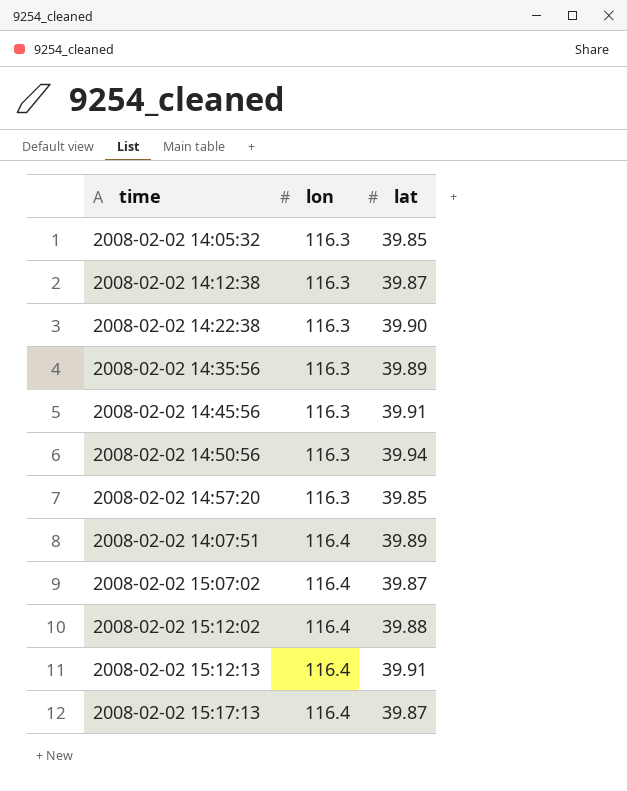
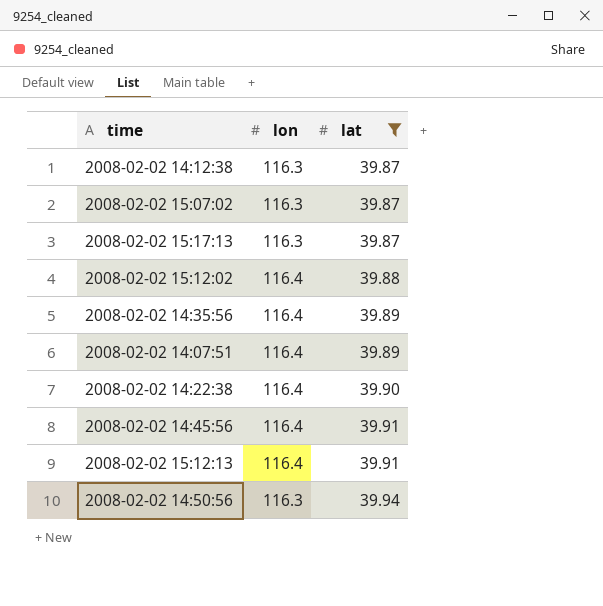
filter: none -> lat != 39.85
row order: lon ascending -> lat ascending
2008-02-02 15:07:02 | lon: 116.4 -> 116.3
2008-02-02 15:17:13 | lon: 116.4 -> 116.3
2008-02-02 14:35:56 | lon: 116.3 -> 116.4
2008-02-02 14:22:38 | lon: 116.3 -> 116.4
2008-02-02 14:45:56 | lon: 116.3 -> 116.4

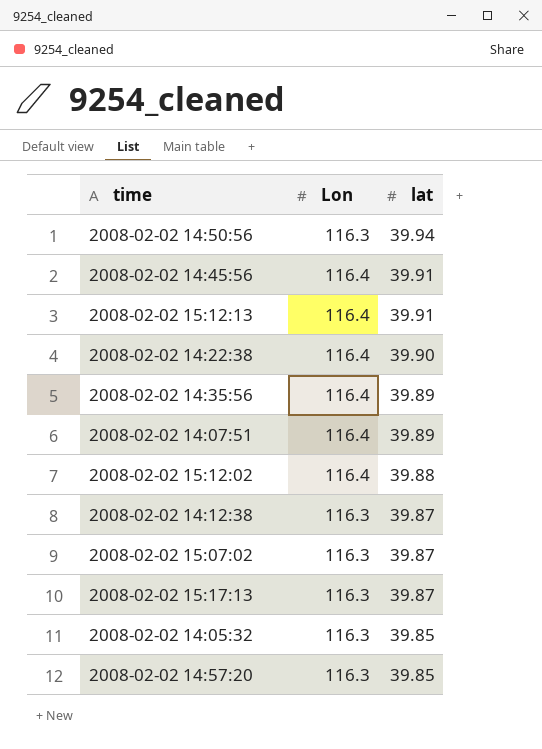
filter: lat != 39.85 -> none
row order: lat ascending -> lat descending
column name: lon -> Lon

